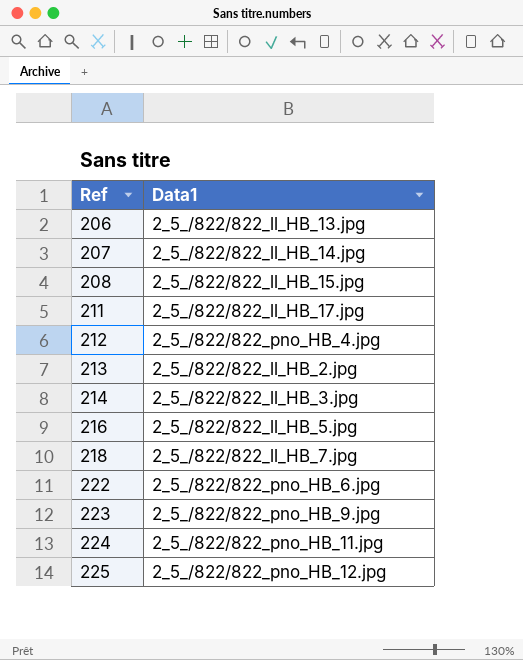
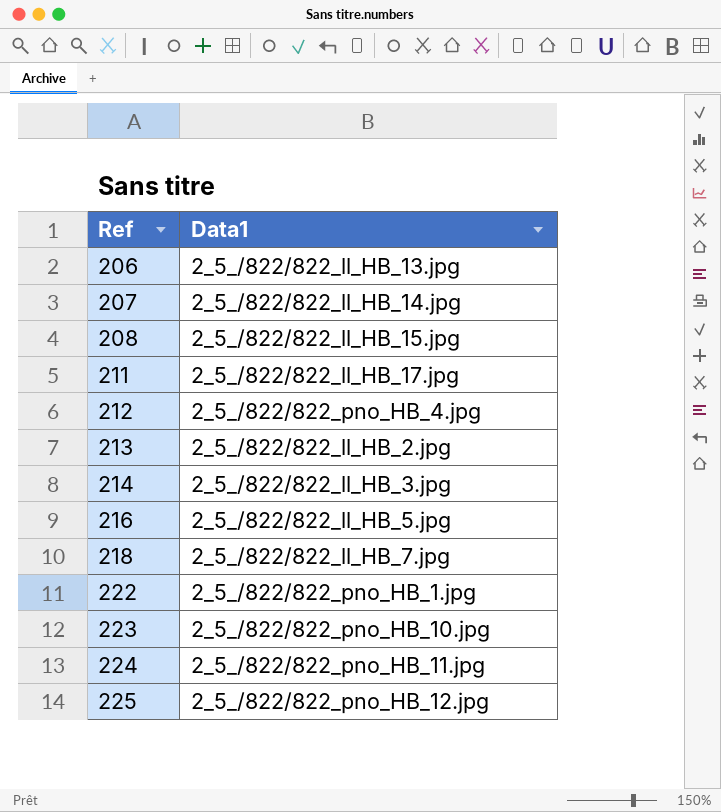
222 | Data1: 2_5_/822/822_pno_HB_6.jpg -> 2_5_/822/822_pno_HB_1.jpg
223 | Data1: 2_5_/822/822_pno_HB_9.jpg -> 2_5_/822/822_pno_HB_10.jpg

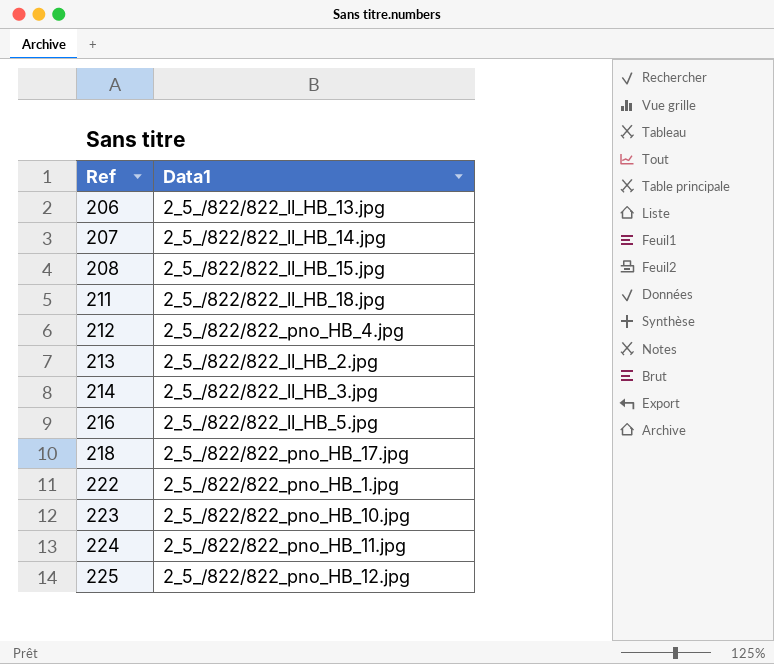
211 | Data1: 2_5_/822/822_ll_HB_17.jpg -> 2_5_/822/822_ll_HB_18.jpg
218 | Data1: 2_5_/822/822_ll_HB_7.jpg -> 2_5_/822/822_pno_HB_17.jpg

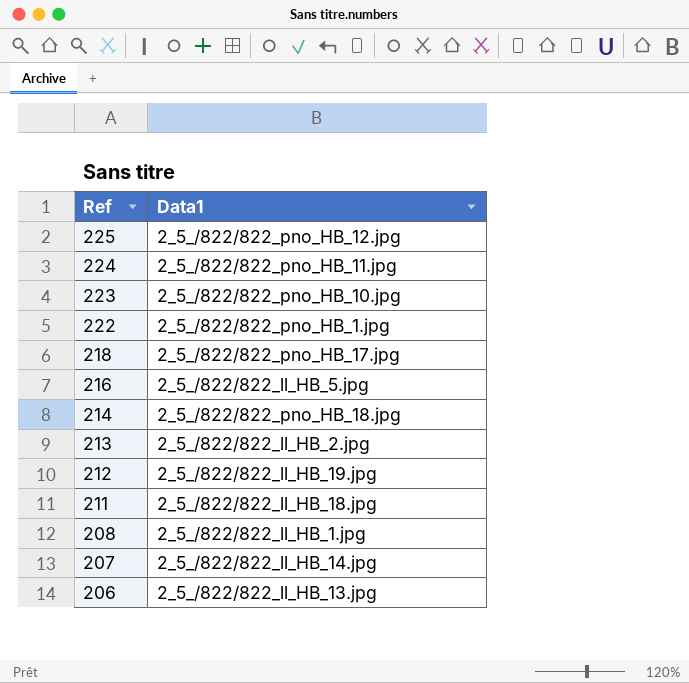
row order: Ref ascending -> Ref descending
214 | Data1: 2_5_/822/822_ll_HB_3.jpg -> 2_5_/822/822_pno_HB_18.jpg
212 | Data1: 2_5_/822/822_pno_HB_4.jpg -> 2_5_/822/822_ll_HB_19.jpg
208 | Data1: 2_5_/822/822_ll_HB_15.jpg -> 2_5_/822/822_ll_HB_1.jpg

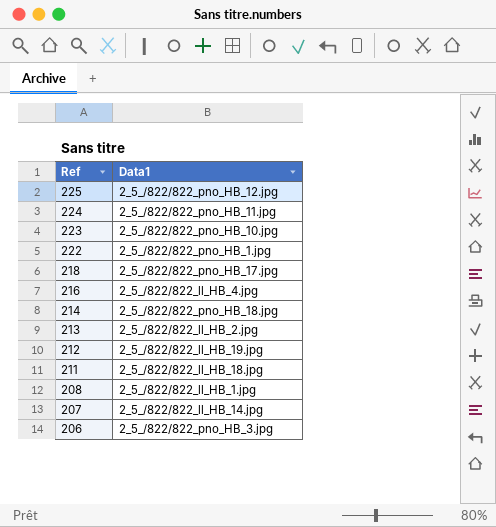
216 | Data1: 2_5_/822/822_ll_HB_5.jpg -> 2_5_/822/822_ll_HB_4.jpg
206 | Data1: 2_5_/822/822_ll_HB_13.jpg -> 2_5_/822/822_pno_HB_3.jpg

